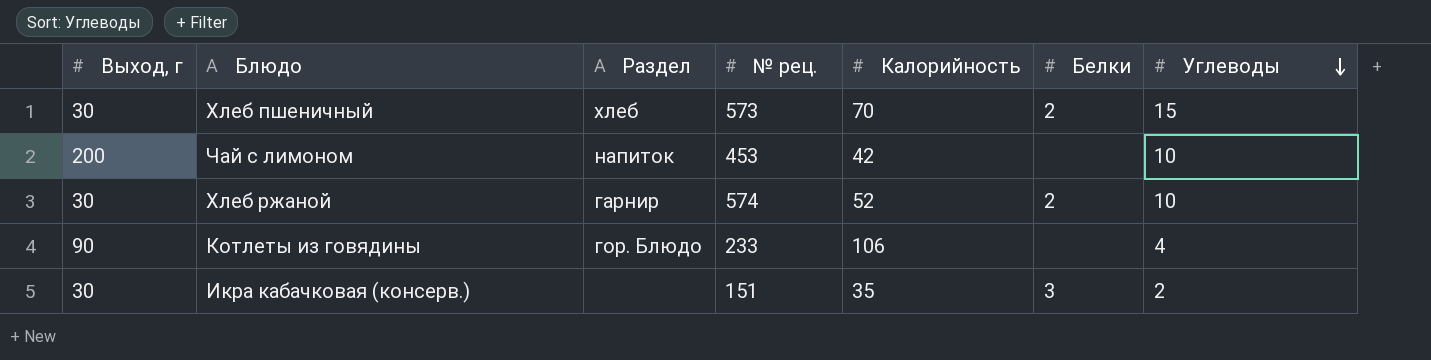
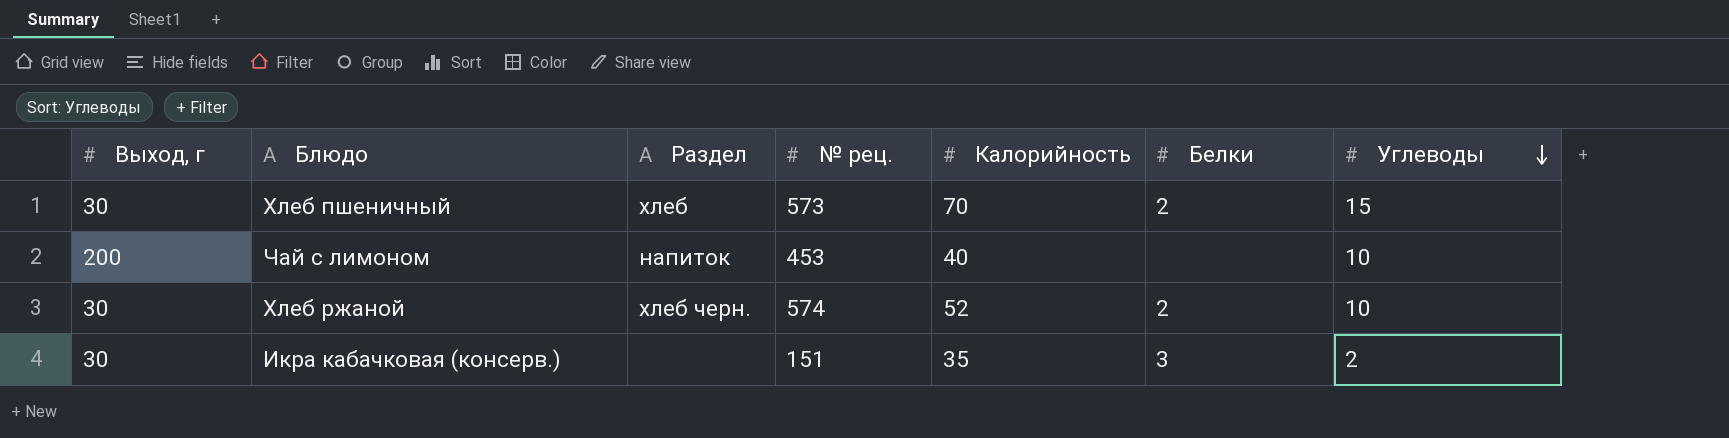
row Котлеты из говядины: 90 | гор. Блюдо | 233 | 106 | none | 4 -> none
Чай с лимоном | Калорийность: 42 -> 40
Хлеб ржаной | Раздел: гарнир -> хлеб черн.

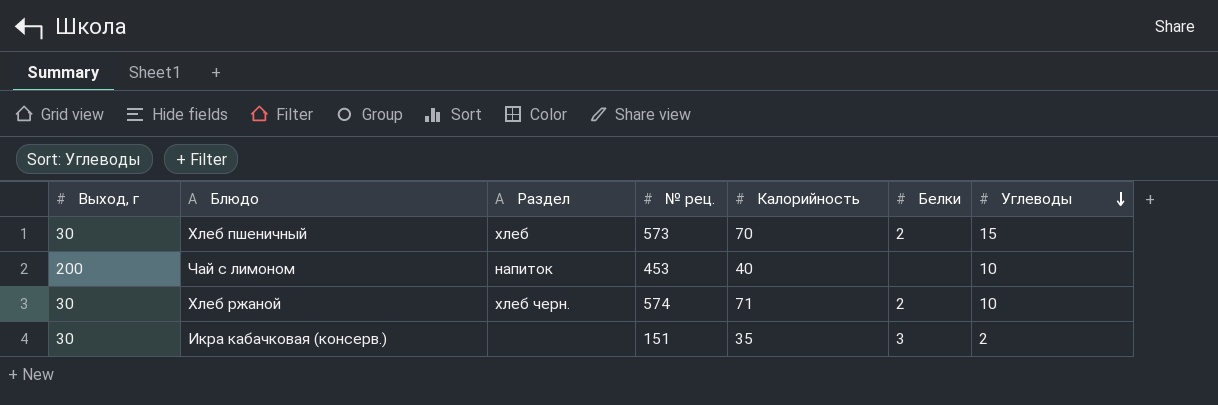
Хлеб ржаной | Калорийность: 52 -> 71

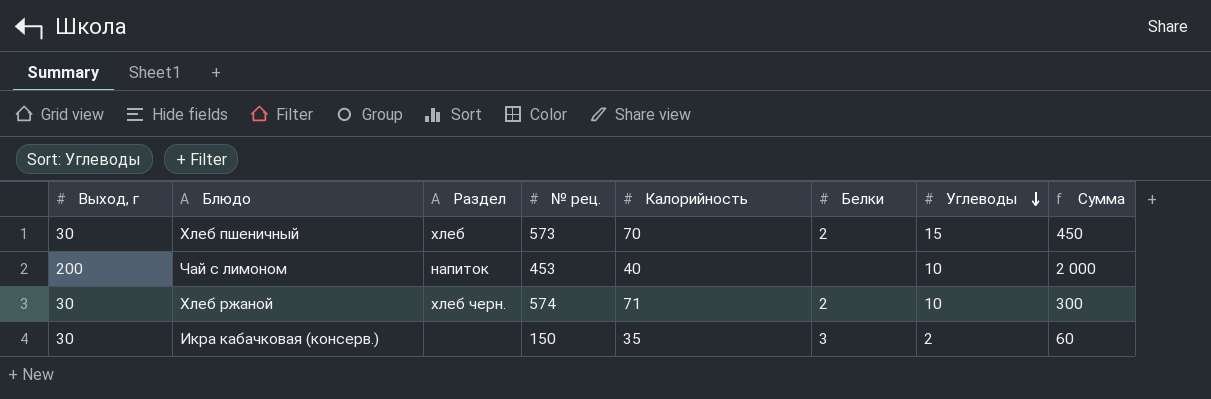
column Сумма | formula: none -> [Выход, г] * [Углеводы]
Икра кабачковая (консерв.) | № рец.: 151 -> 150

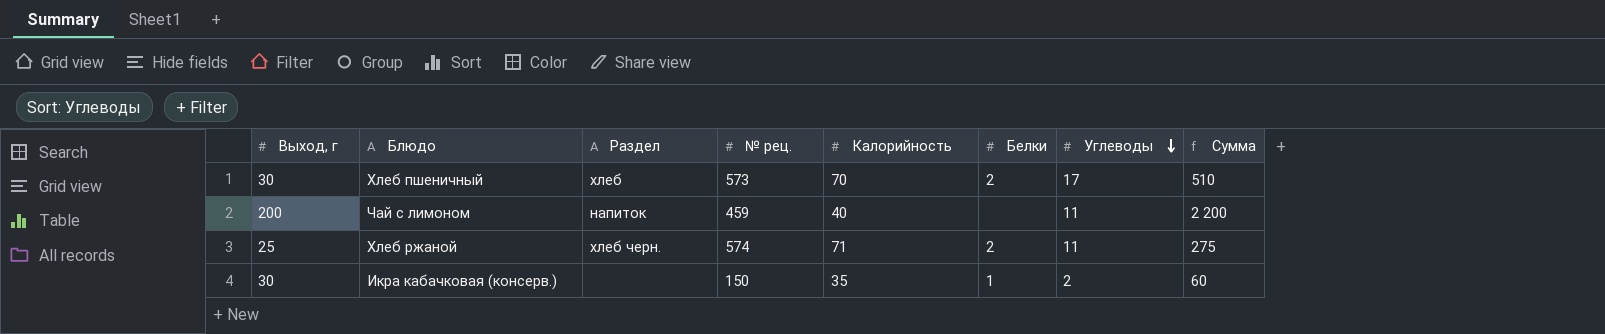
Хлеб пшеничный | Углеводы: 15 -> 17
Хлеб пшеничный | Сумма: 450 -> 510
Чай с лимоном | № рец.: 453 -> 459
Чай с лимоном | Углеводы: 10 -> 11
Чай с лимоном | Сумма: 2 000 -> 2 200
Хлеб ржаной | Выход, г: 30 -> 25
Хлеб ржаной | Углеводы: 10 -> 11
Хлеб ржаной | Сумма: 300 -> 275
Икра кабачковая (консерв.) | Белки: 3 -> 1

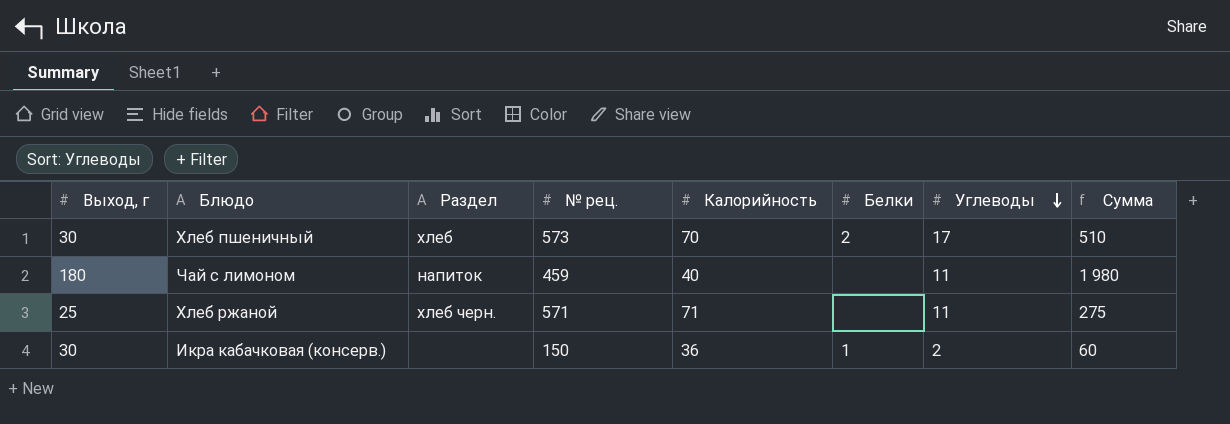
Чай с лимоном | Выход, г: 200 -> 180
Чай с лимоном | Сумма: 2 200 -> 1 980
Хлеб ржаной | № рец.: 574 -> 571
Хлеб ржаной | Белки: 2 -> none
Икра кабачковая (консерв.) | Калорийность: 35 -> 36

